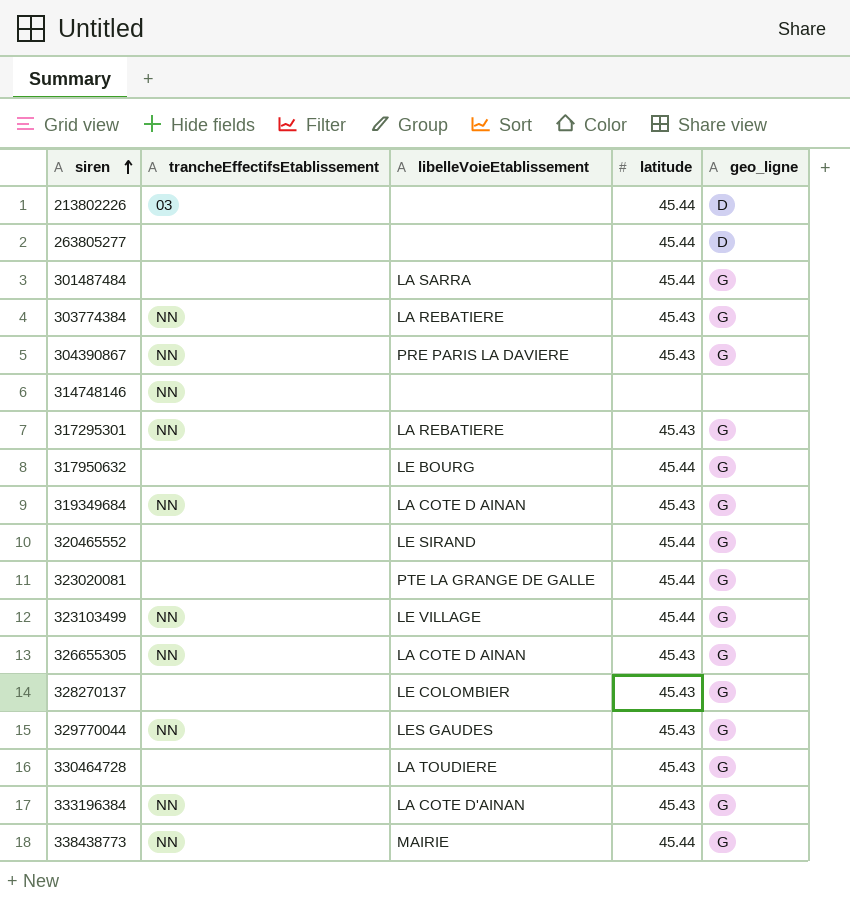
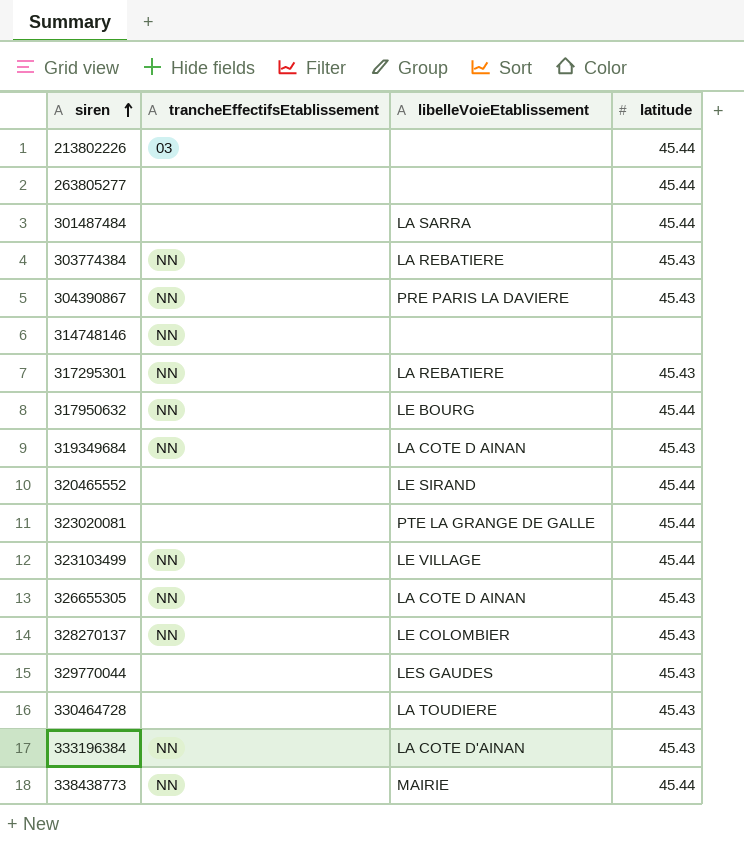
column geo_ligne | position: 5 -> none
317950632 | trancheEffectifsEtablissement: none -> NN
328270137 | trancheEffectifsEtablissement: none -> NN
329770044 | trancheEffectifsEtablissement: NN -> none

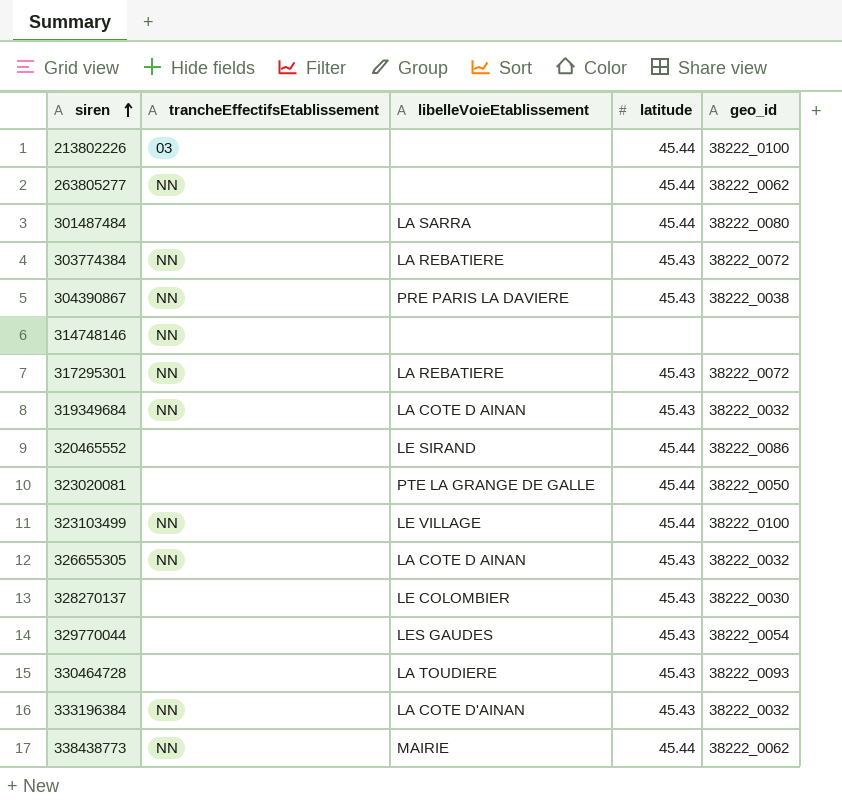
column geo_id | position: none -> 5
row 317950632: NN | LE BOURG | 45.44 -> none
263805277 | trancheEffectifsEtablissement: none -> NN
328270137 | trancheEffectifsEtablissement: NN -> none

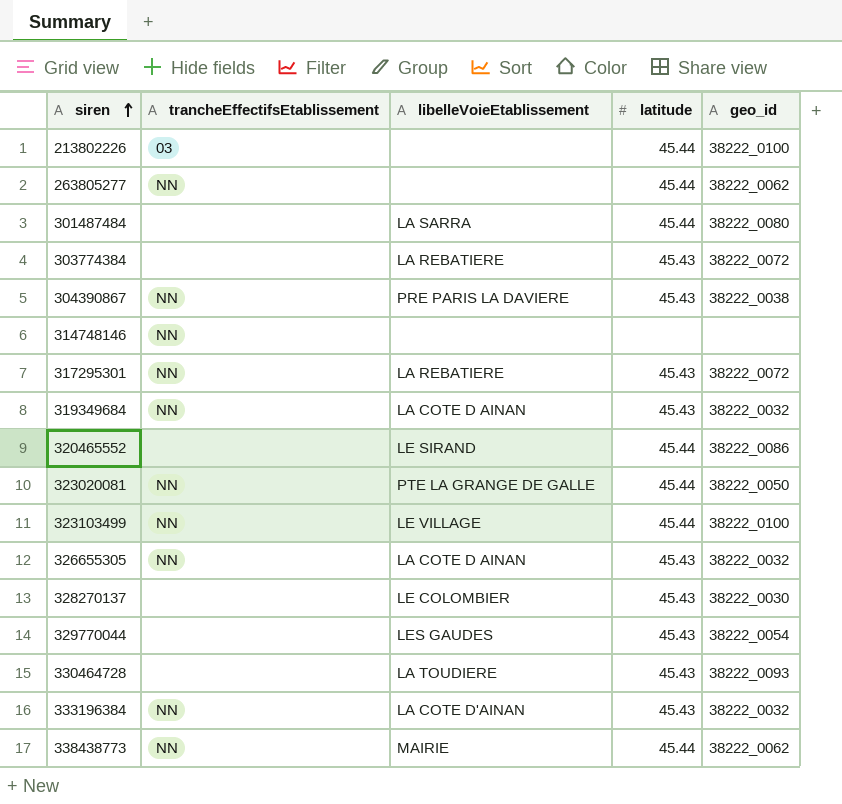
303774384 | trancheEffectifsEtablissement: NN -> none
323020081 | trancheEffectifsEtablissement: none -> NN

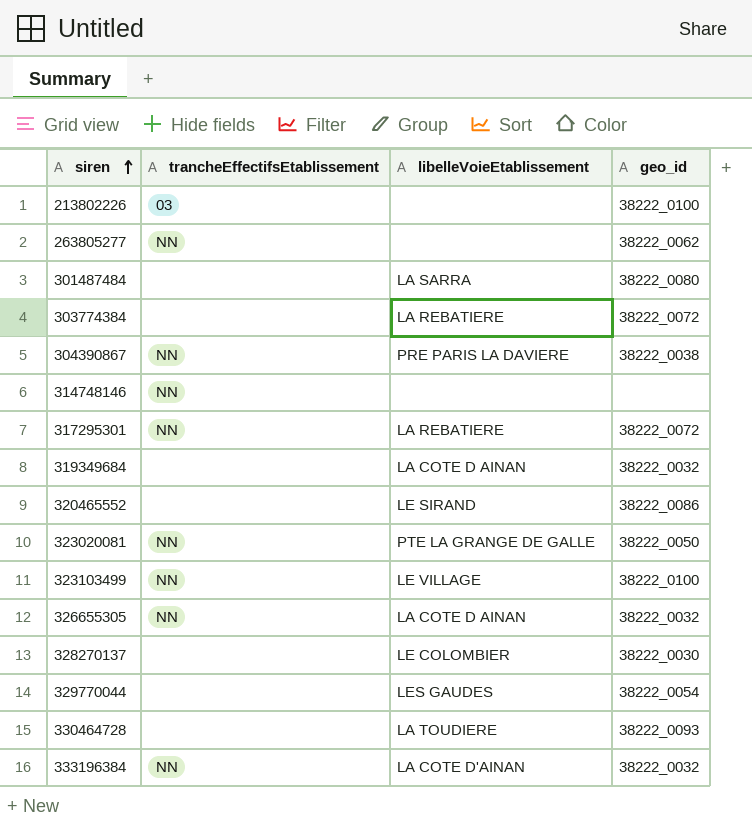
column latitude | position: 4 -> none
row 338438773: NN | MAIRIE | 45.44 | 38222_0062 -> none
319349684 | trancheEffectifsEtablissement: NN -> none

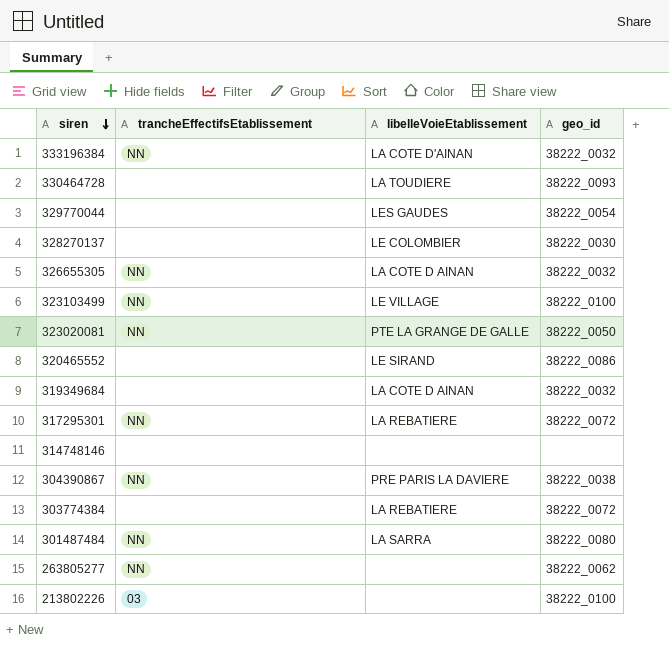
row order: siren ascending -> siren descending
314748146 | trancheEffectifsEtablissement: NN -> none
301487484 | trancheEffectifsEtablissement: none -> NN

